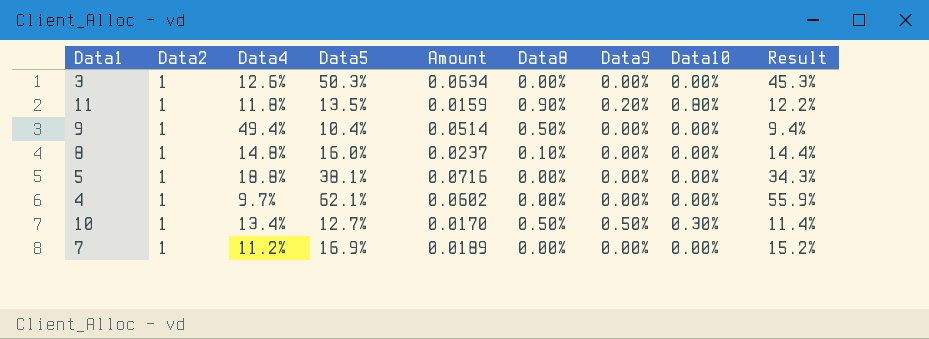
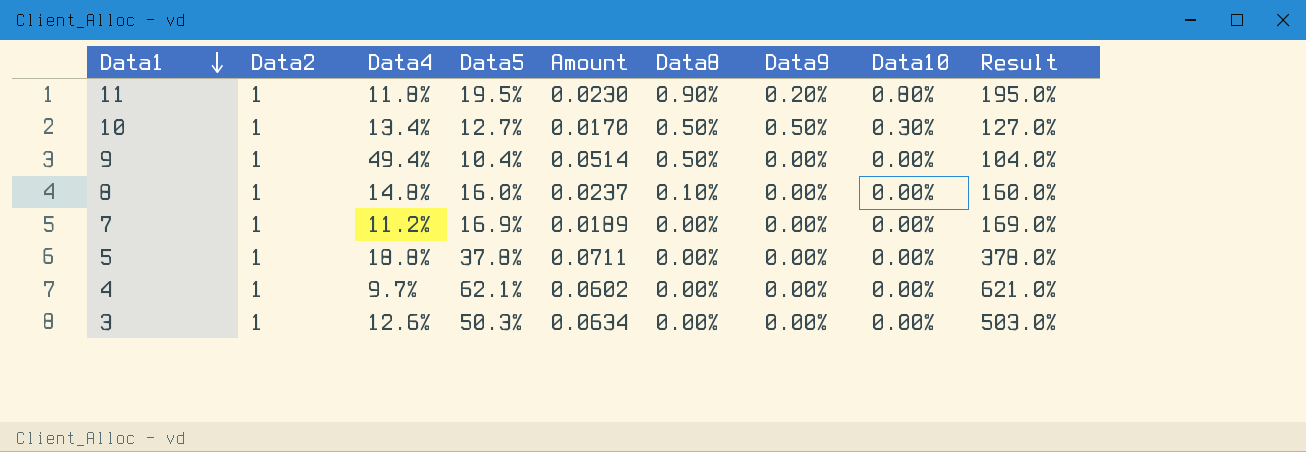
row order: none -> Data1 descending
column Result | formula: [Data5] * 0.9 -> [Data5] * 10
11 | Data5: 13.5% -> 19.5%
11 | Amount: 0.0159 -> 0.0230
5 | Data5: 38.1% -> 37.8%
5 | Amount: 0.0716 -> 0.0711

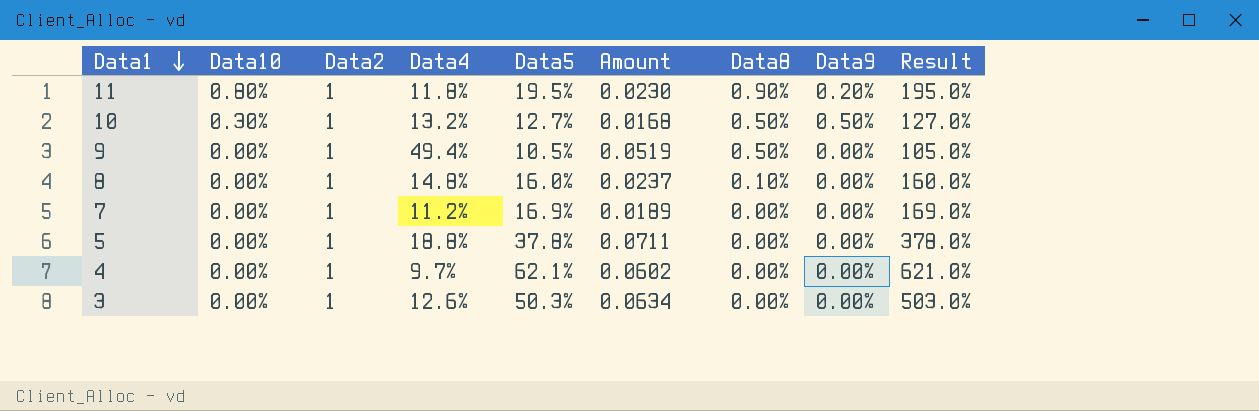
column Data10 | position: 8 -> 2
10 | Data4: 13.4% -> 13.2%
10 | Amount: 0.0170 -> 0.0168
9 | Data5: 10.4% -> 10.5%
9 | Amount: 0.0514 -> 0.0519
9 | Result: 104.0% -> 105.0%

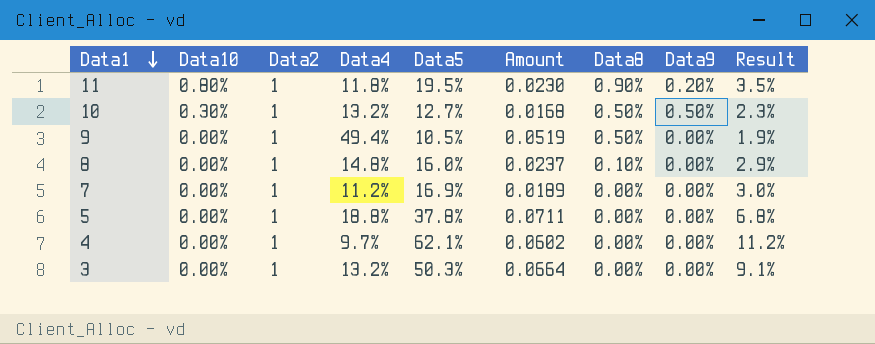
column Result | formula: [Data5] * 10 -> [Data5] * 0.18
3 | Data4: 12.6% -> 13.2%
3 | Amount: 0.0634 -> 0.0664

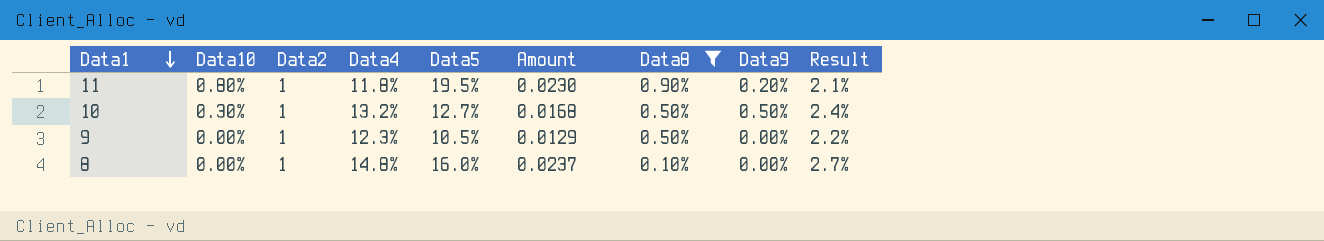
filter: none -> Data8 != 0.00%
column Result | formula: [Data5] * 0.18 -> [Data4] * 0.18
9 | Data4: 49.4% -> 12.3%
9 | Amount: 0.0519 -> 0.0129

